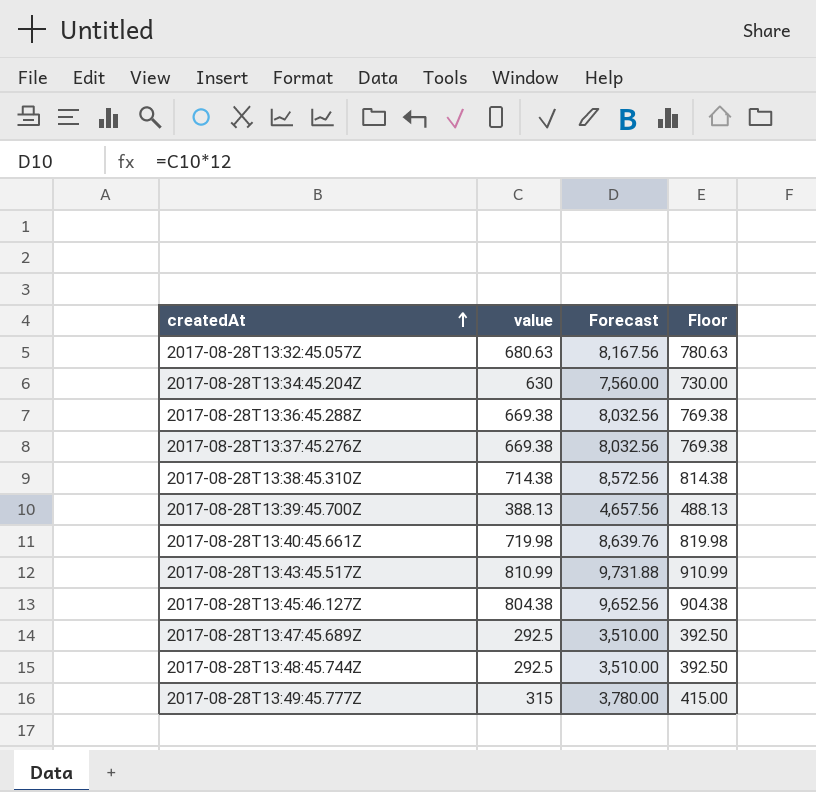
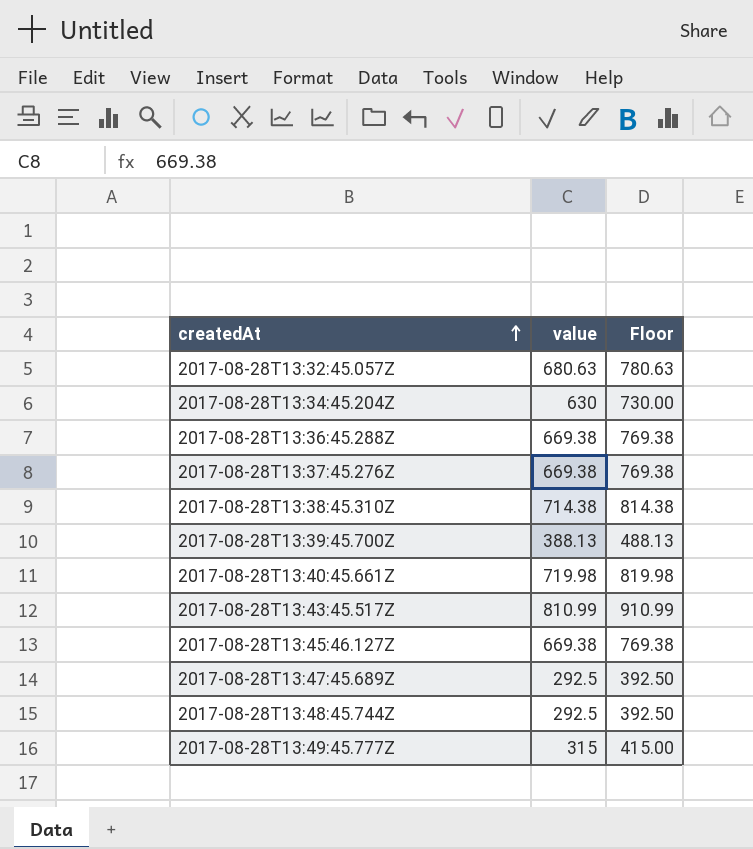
column Forecast | formula: [value] * 12 -> none
2017-08-28T13:45:46.127Z | value: 804.38 -> 669.38
2017-08-28T13:45:46.127Z | Floor: 904.38 -> 769.38

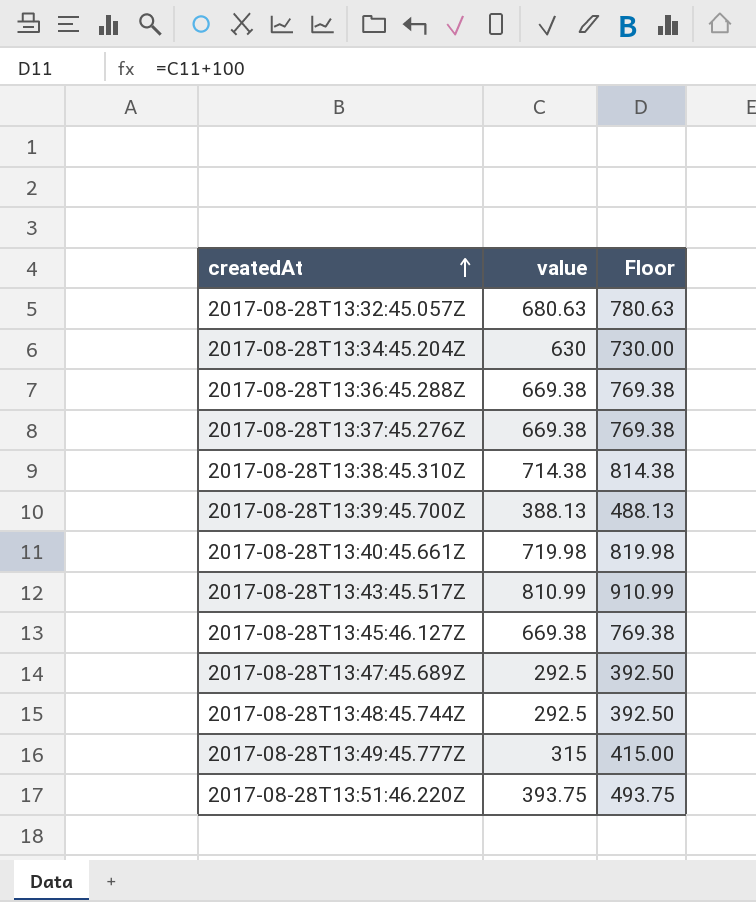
row 2017-08-28T13:51:46.220Z: none -> 393.75 | 493.75

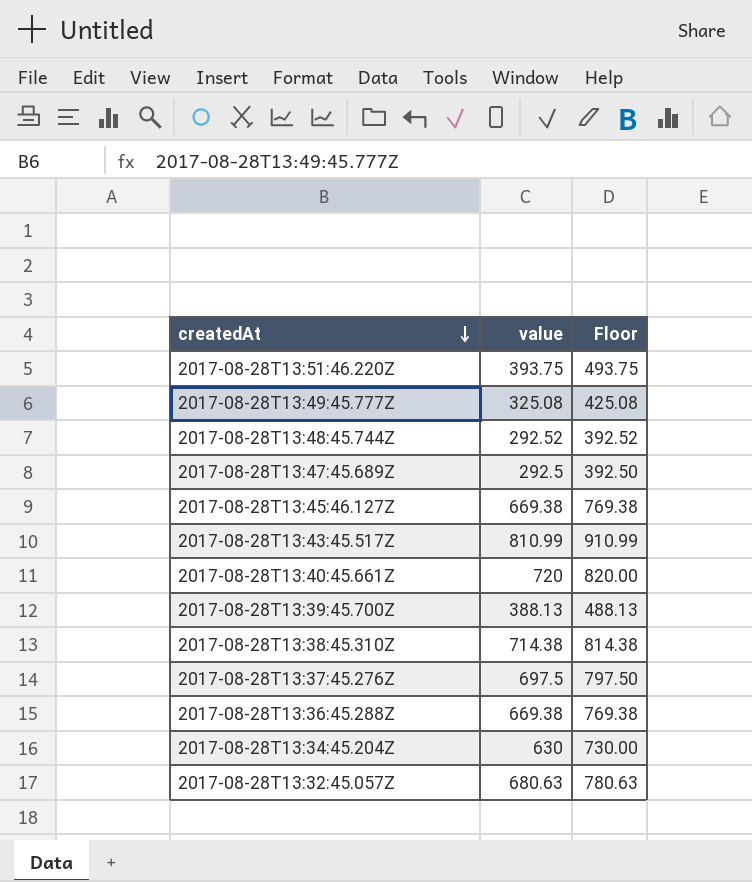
row order: createdAt ascending -> createdAt descending
2017-08-28T13:49:45.777Z | value: 315 -> 325.08
2017-08-28T13:49:45.777Z | Floor: 415.00 -> 425.08
2017-08-28T13:48:45.744Z | value: 292.5 -> 292.52
2017-08-28T13:48:45.744Z | Floor: 392.50 -> 392.52
2017-08-28T13:40:45.661Z | value: 719.98 -> 720
2017-08-28T13:40:45.661Z | Floor: 819.98 -> 820.00
2017-08-28T13:37:45.276Z | value: 669.38 -> 697.5
2017-08-28T13:37:45.276Z | Floor: 769.38 -> 797.50

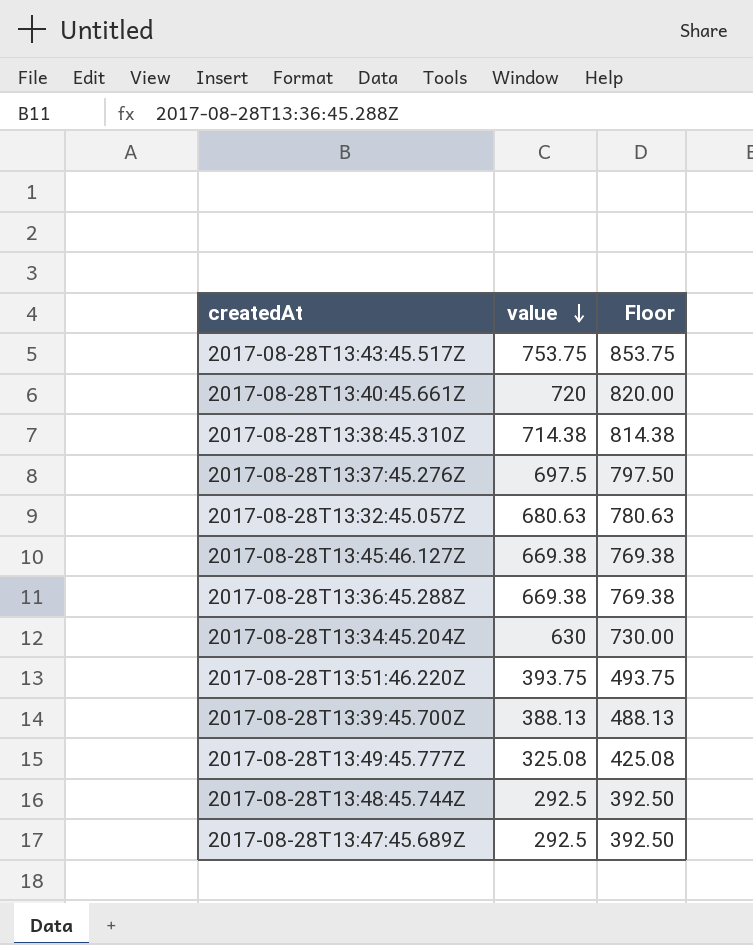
row order: createdAt descending -> value descending
2017-08-28T13:43:45.517Z | value: 810.99 -> 753.75
2017-08-28T13:43:45.517Z | Floor: 910.99 -> 853.75
2017-08-28T13:48:45.744Z | value: 292.52 -> 292.5
2017-08-28T13:48:45.744Z | Floor: 392.52 -> 392.50

